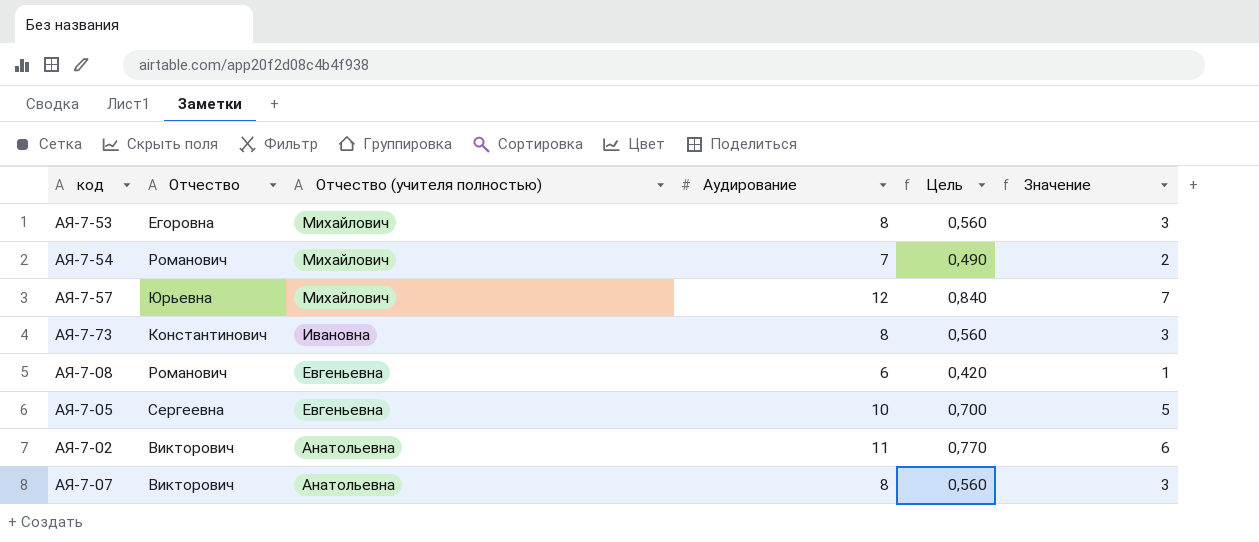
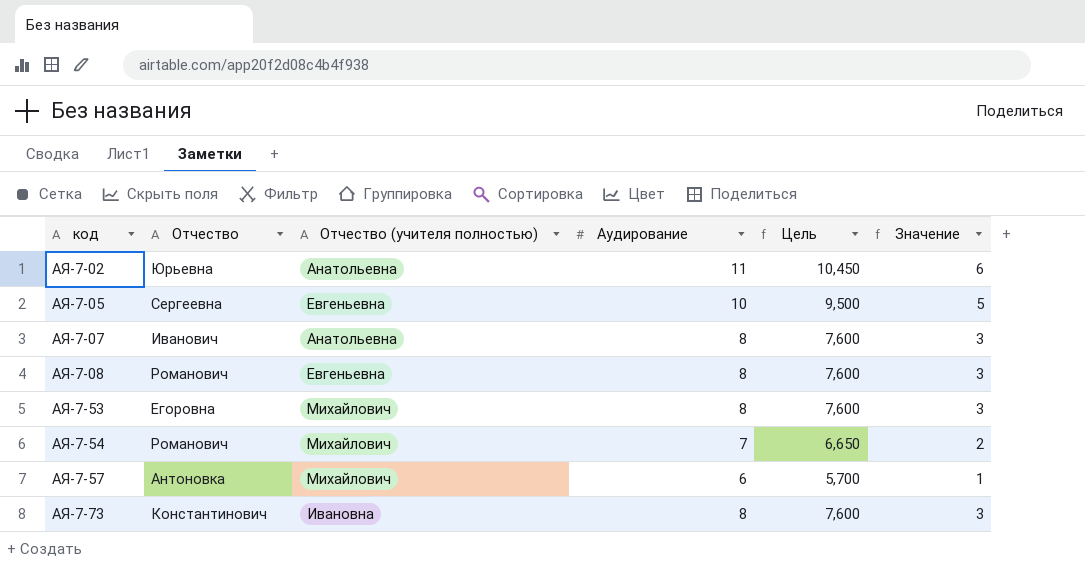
row order: Отчество (учителя полностью) descending -> код ascending
column Цель | formula: [Аудирование] * 0,07 -> [Аудирование] * 0,95
АЯ-7-02 | Отчество: Викторович -> Юрьевна
АЯ-7-07 | Отчество: Викторович -> Иванович
АЯ-7-08 | Аудирование: 6 -> 8
АЯ-7-08 | Значение: 1 -> 3
АЯ-7-57 | Отчество: Юрьевна -> Антоновка
АЯ-7-57 | Аудирование: 12 -> 6
АЯ-7-57 | Значение: 7 -> 1

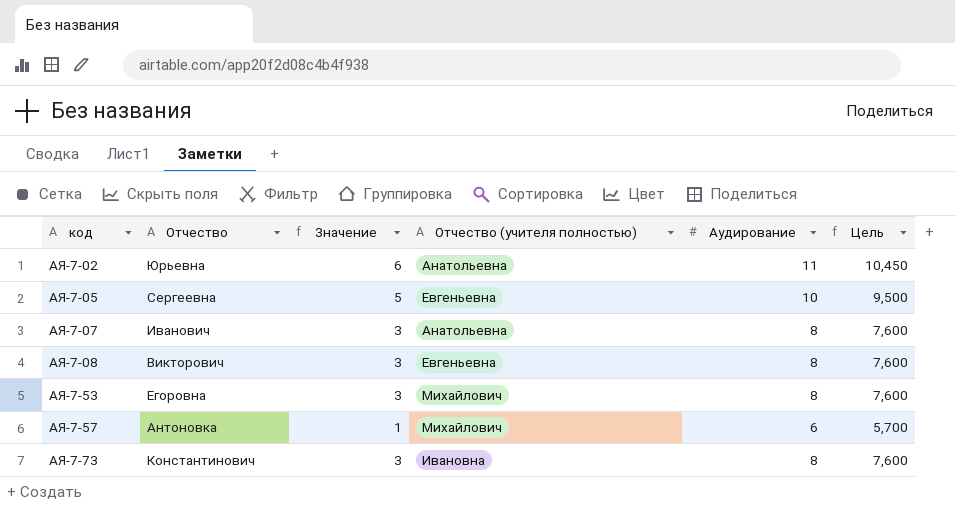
column Значение | position: 6 -> 3
row АЯ-7-54: Романович | Михайлович | 7 | 6,650 | 2 -> none
АЯ-7-08 | Отчество: Романович -> Викторович

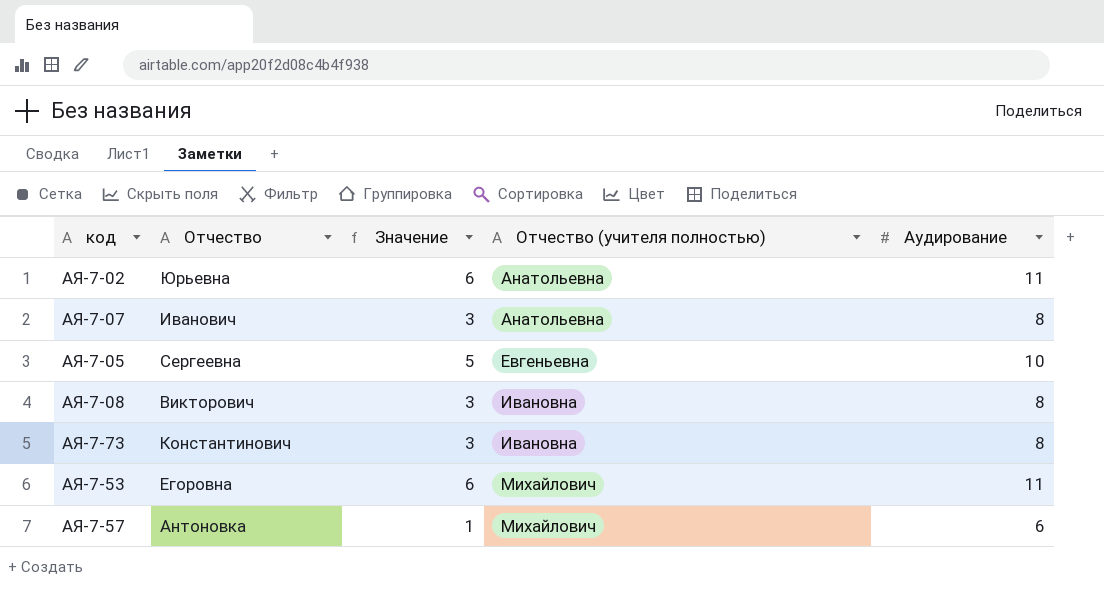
row order: код ascending -> Отчество (учителя полностью) ascending
column Цель | formula: [Аудирование] * 0,95 -> none
АЯ-7-08 | Отчество (учителя полностью): Евгеньевна -> Ивановна
АЯ-7-53 | Значение: 3 -> 6
АЯ-7-53 | Аудирование: 8 -> 11

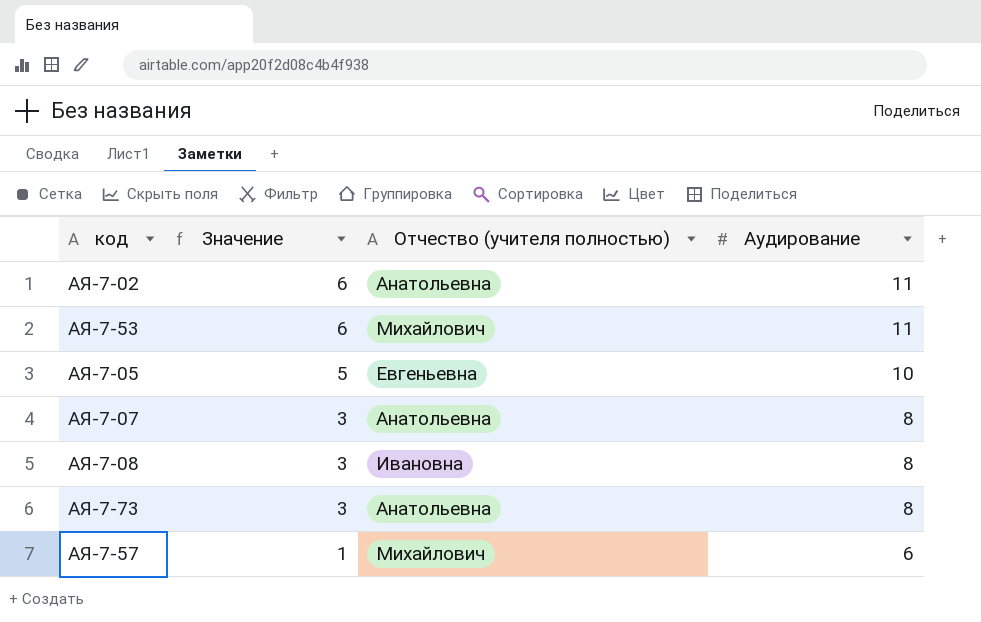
row order: Отчество (учителя полностью) ascending -> Значение descending
column Отчество | position: 2 -> none
АЯ-7-73 | Отчество (учителя полностью): Ивановна -> Анатольевна

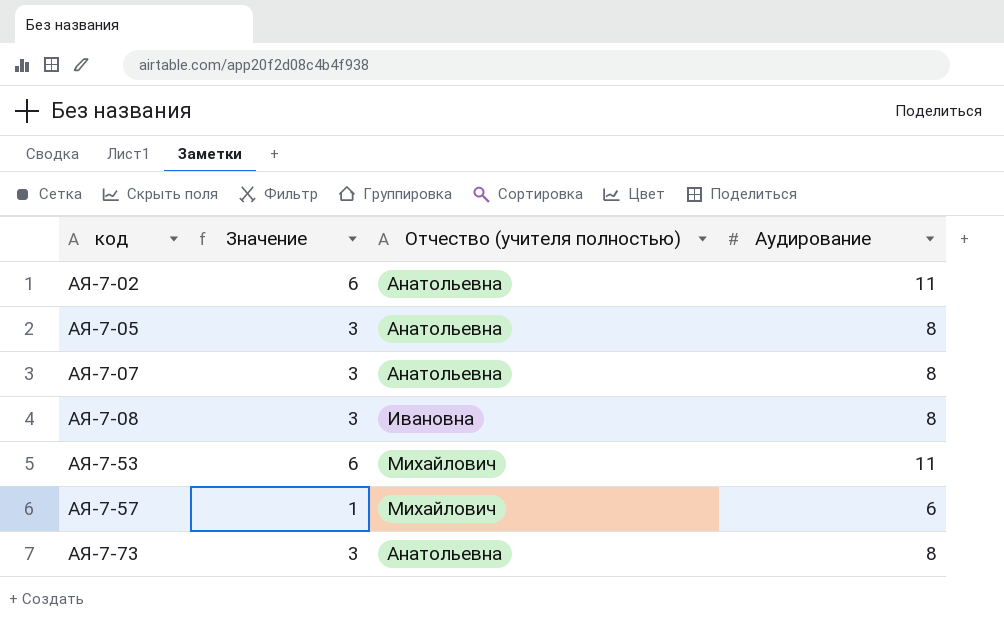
row order: Значение descending -> код ascending
АЯ-7-05 | Значение: 5 -> 3
АЯ-7-05 | Отчество (учителя полностью): Евгеньевна -> Анатольевна
АЯ-7-05 | Аудирование: 10 -> 8

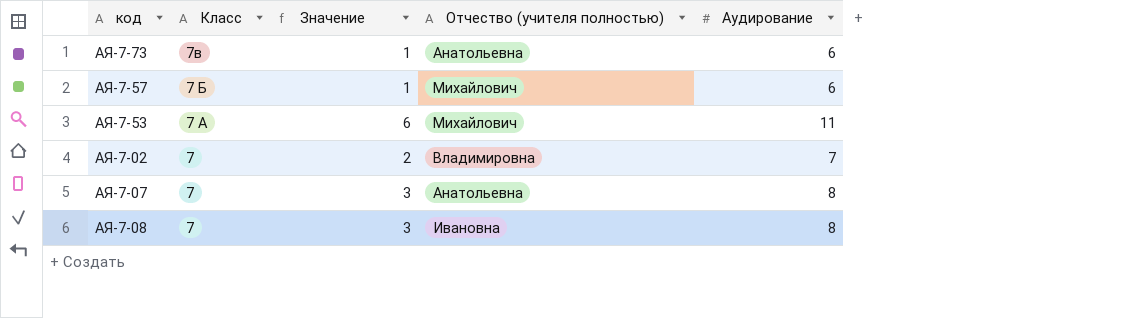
row order: код ascending -> Класс descending
column Класс | position: none -> 2
row АЯ-7-05: 3 | Анатольевна | 8 -> none
АЯ-7-73 | Значение: 3 -> 1
АЯ-7-73 | Аудирование: 8 -> 6
АЯ-7-02 | Значение: 6 -> 2
АЯ-7-02 | Отчество (учителя полностью): Анатольевна -> Владимировна
АЯ-7-02 | Аудирование: 11 -> 7

